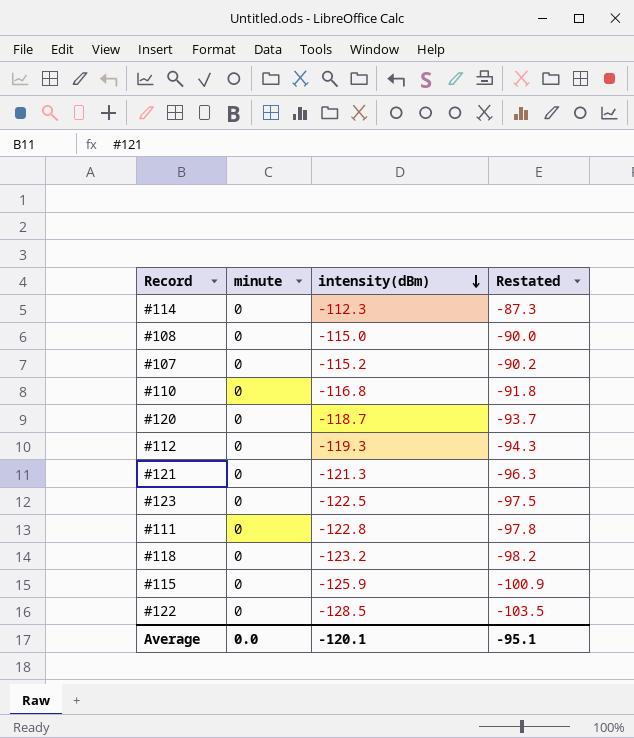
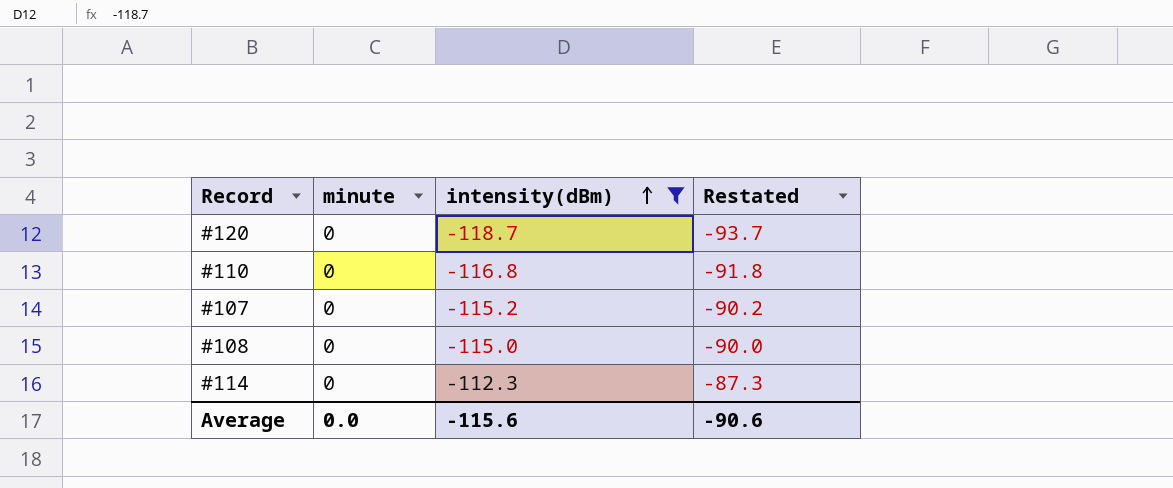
filter: none -> intensity(dBm) >= -118.7
row order: intensity(dBm) descending -> intensity(dBm) ascending
Average | intensity(dBm): -120.1 -> -115.6
Average | Restated: -95.1 -> -90.6

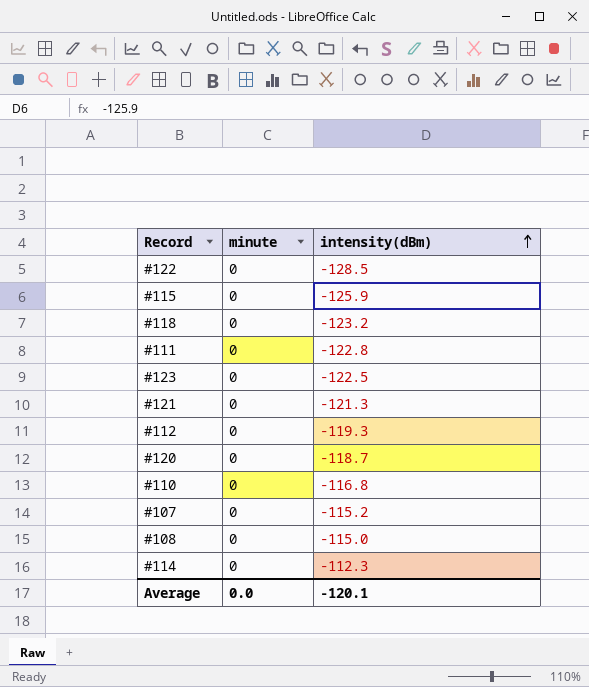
filter: intensity(dBm) >= -118.7 -> none
column Restated | formula: [intensity(dBm)] + 25 -> none
Average | intensity(dBm): -115.6 -> -120.1

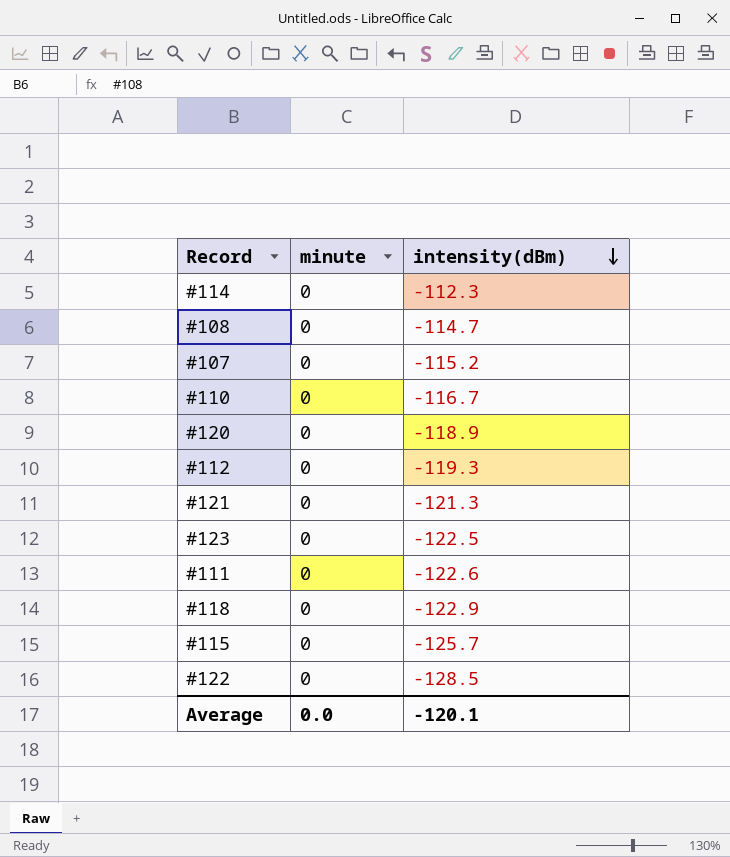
row order: intensity(dBm) ascending -> intensity(dBm) descending
#108 | intensity(dBm): -115.0 -> -114.7
#110 | intensity(dBm): -116.8 -> -116.7
#120 | intensity(dBm): -118.7 -> -118.9
#111 | intensity(dBm): -122.8 -> -122.6
#118 | intensity(dBm): -123.2 -> -122.9
#115 | intensity(dBm): -125.9 -> -125.7

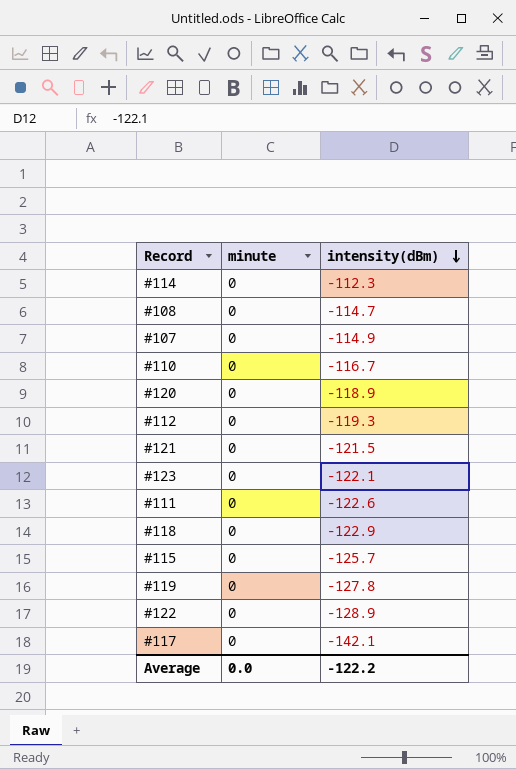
#107 | intensity(dBm): -115.2 -> -114.9
#121 | intensity(dBm): -121.3 -> -121.5
#123 | intensity(dBm): -122.5 -> -122.1
row #119: none -> 0 | -127.8
#122 | intensity(dBm): -128.5 -> -128.9
row #117: none -> 0 | -142.1
Average | intensity(dBm): -120.1 -> -122.2

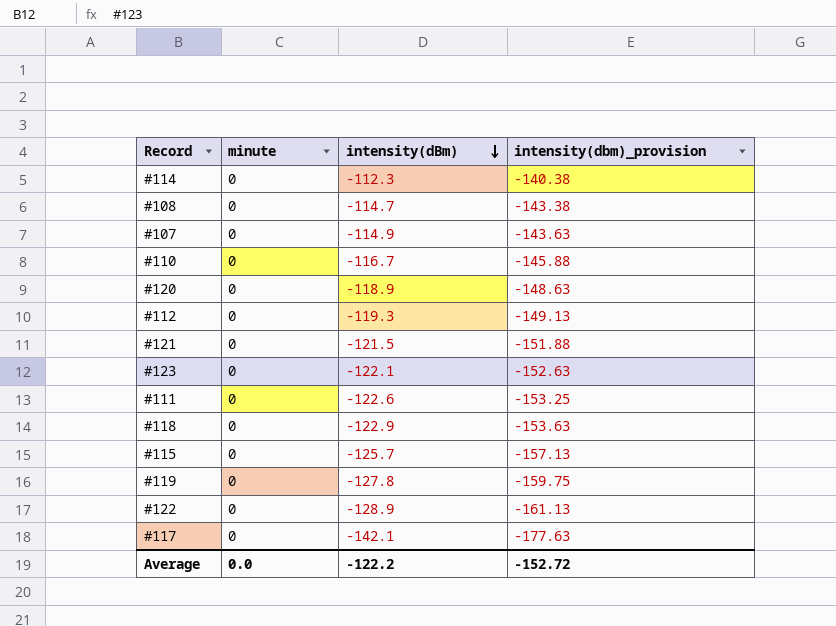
column intensity(dbm)_provision | formula: none -> [intensity(dBm)] * 1.25

